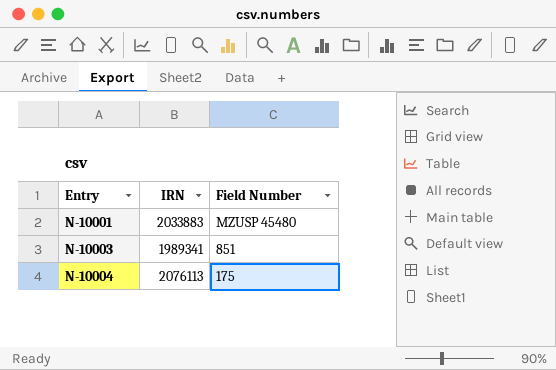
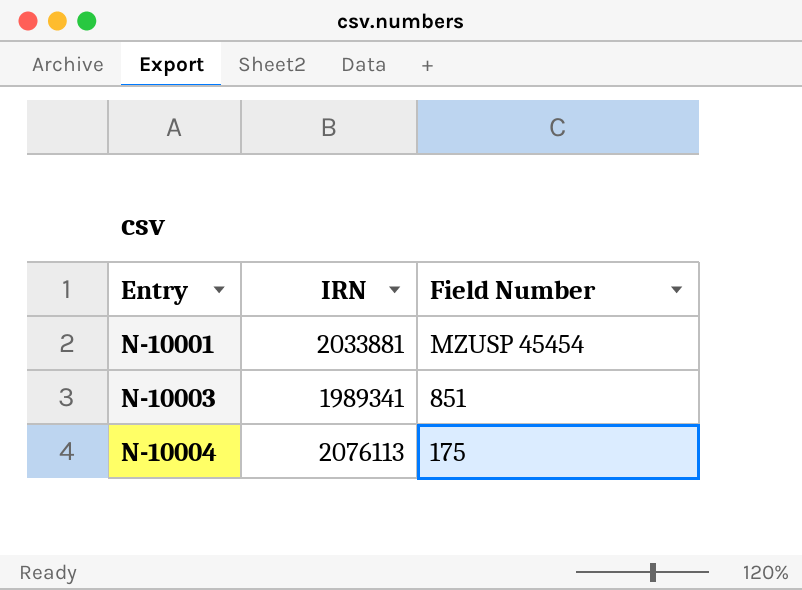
N-10001 | IRN: 2033883 -> 2033881
N-10001 | Field Number: MZUSP 45480 -> MZUSP 45454

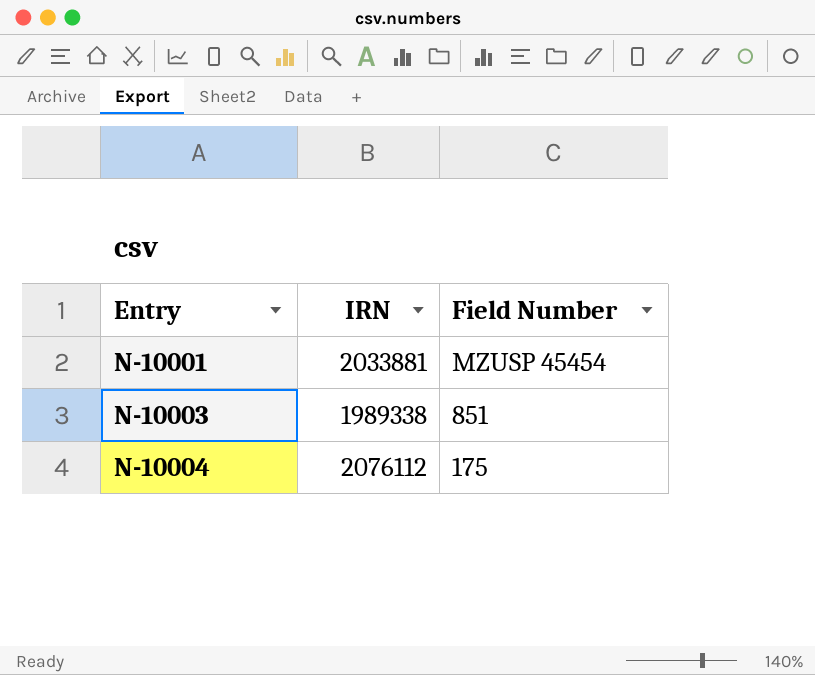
N-10003 | IRN: 1989341 -> 1989338
N-10004 | IRN: 2076113 -> 2076112

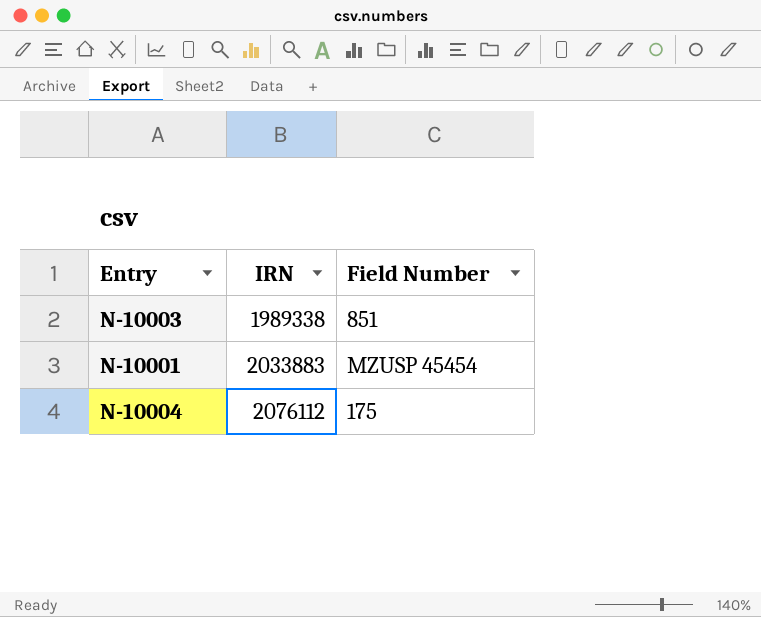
row order: Entry ascending -> IRN ascending
N-10001 | IRN: 2033881 -> 2033883

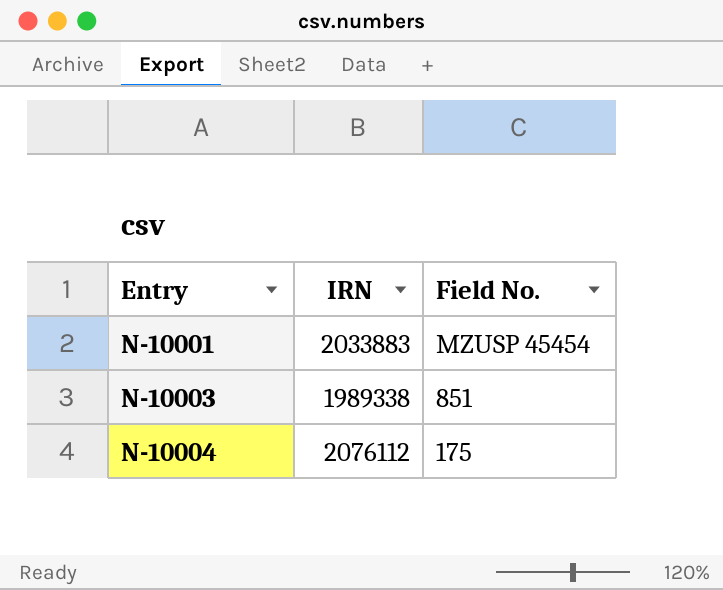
row order: IRN ascending -> Entry ascending
column name: Field Number -> Field No.

